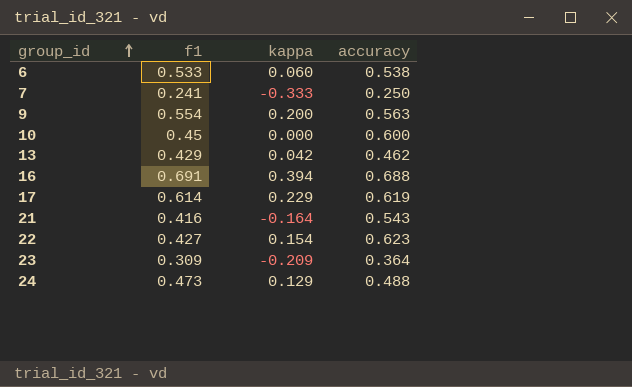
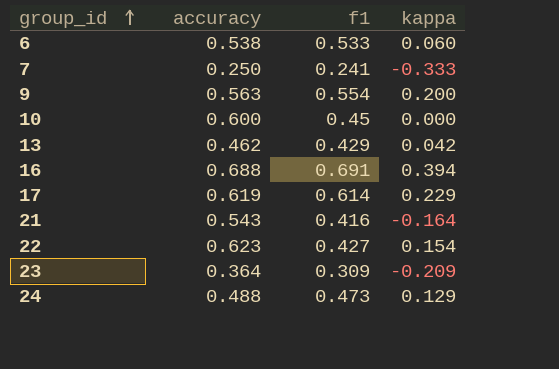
column accuracy | position: 4 -> 2

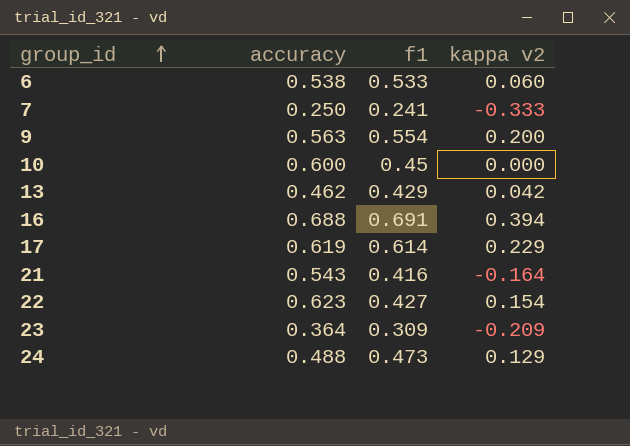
column name: kappa -> kappa v2

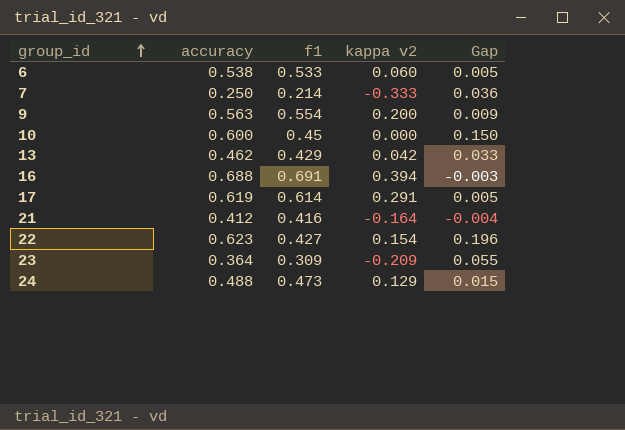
column Gap | formula: none -> [accuracy] - [f1]
7 | f1: 0.241 -> 0.214
17 | kappa v2: 0.229 -> 0.291
21 | accuracy: 0.543 -> 0.412

